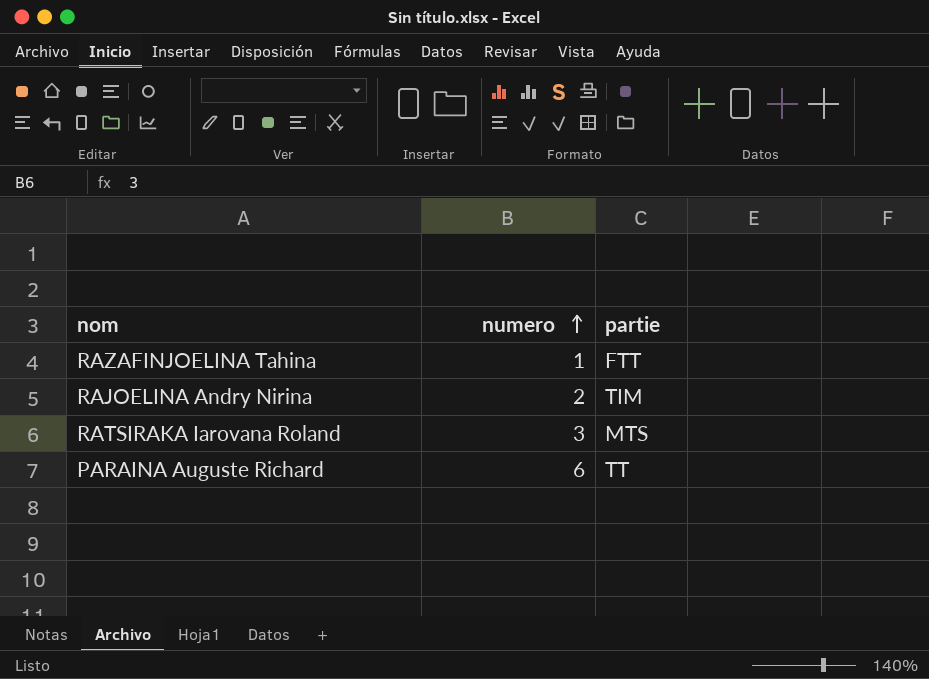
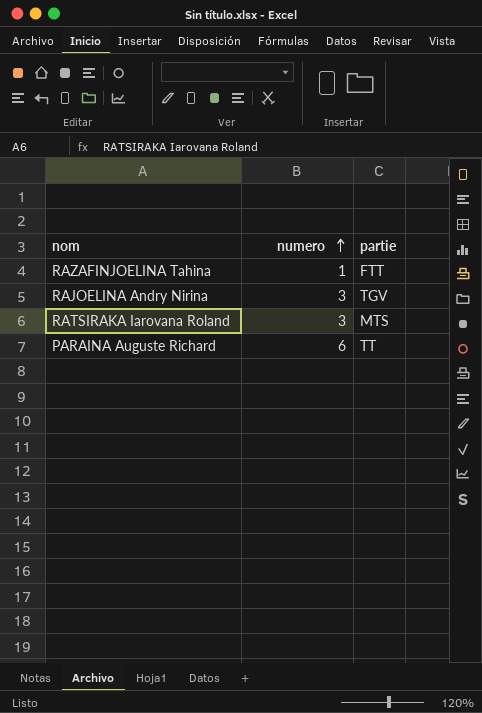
RAJOELINA Andry Nirina | numero: 2 -> 3
RAJOELINA Andry Nirina | partie: TIM -> TGV

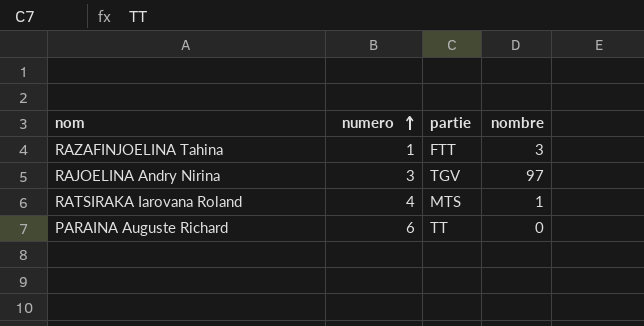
column nombre | position: none -> 4
RATSIRAKA Iarovana Roland | numero: 3 -> 4

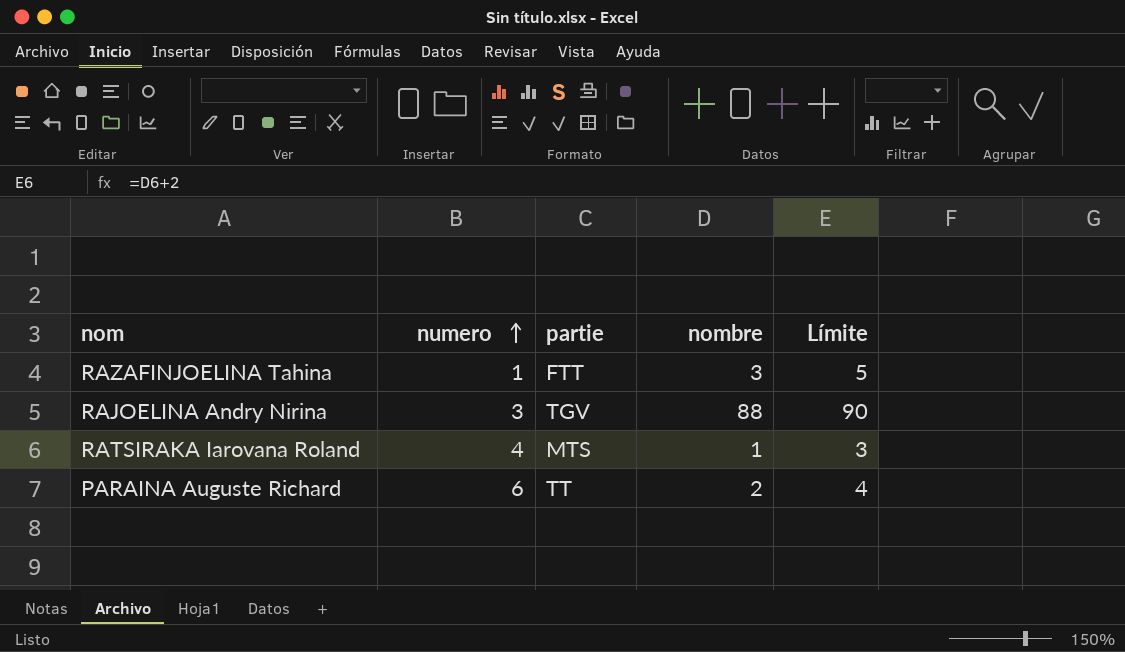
column Límite | formula: none -> [nombre] + 2
RAJOELINA Andry Nirina | nombre: 97 -> 88
PARAINA Auguste Richard | nombre: 0 -> 2

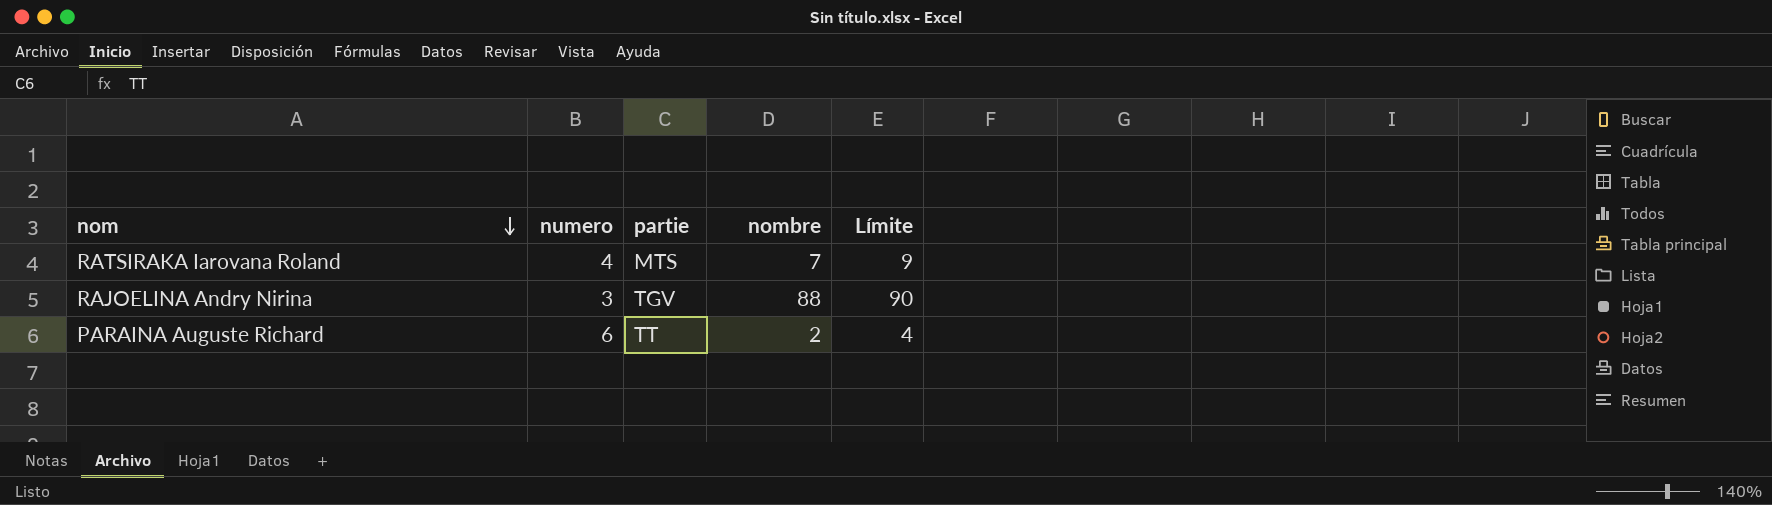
row order: numero ascending -> nom descending
row RAZAFINJOELINA Tahina: 1 | FTT | 3 | 5 -> none
RATSIRAKA Iarovana Roland | nombre: 1 -> 7
RATSIRAKA Iarovana Roland | Límite: 3 -> 9

